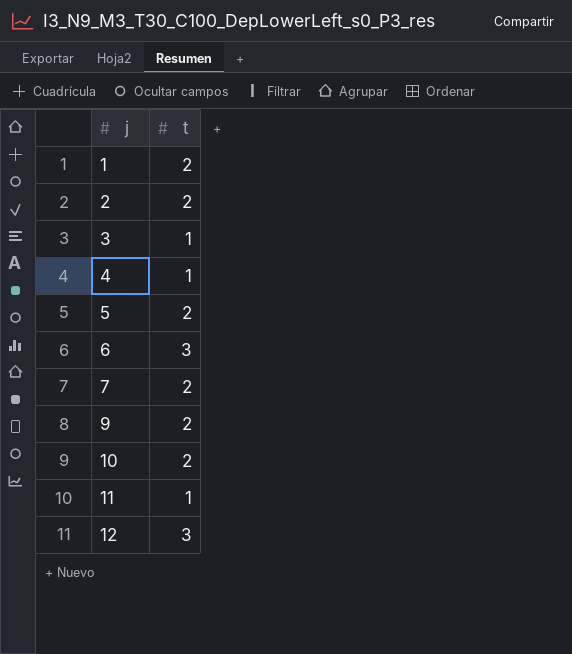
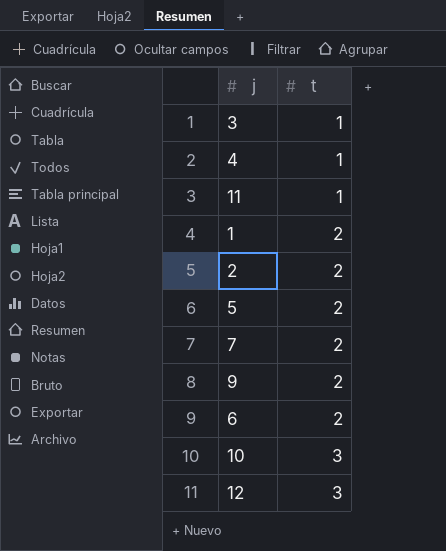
row order: j ascending -> t ascending
6 | t: 3 -> 2
10 | t: 2 -> 3

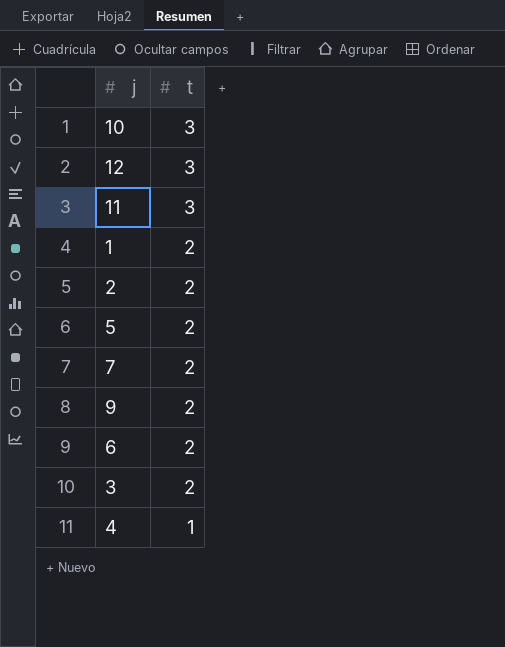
row order: t ascending -> t descending
11 | t: 1 -> 3
3 | t: 1 -> 2

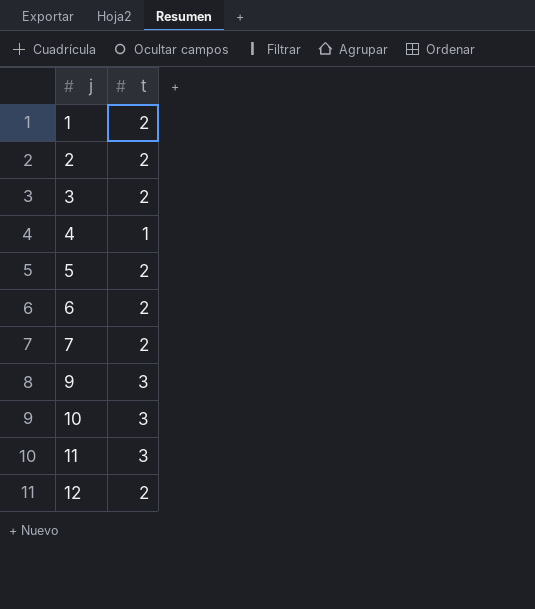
row order: t descending -> j ascending
9 | t: 2 -> 3
12 | t: 3 -> 2

